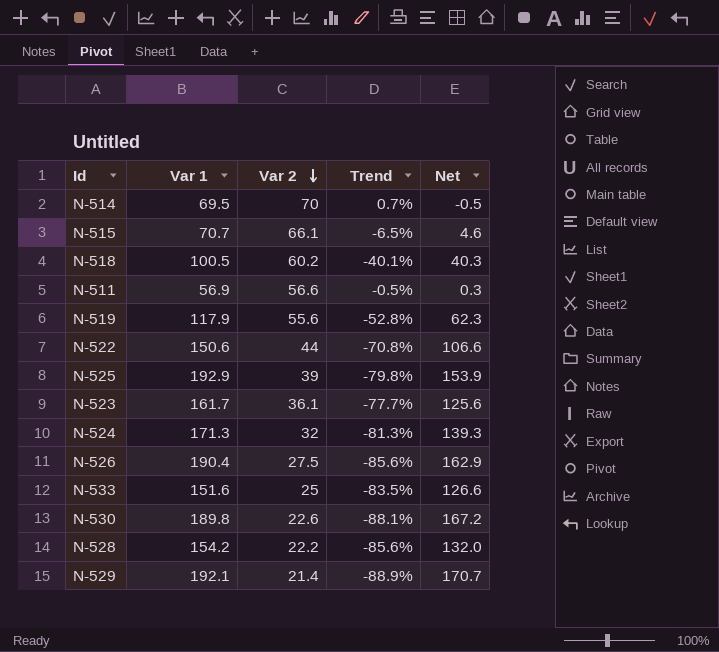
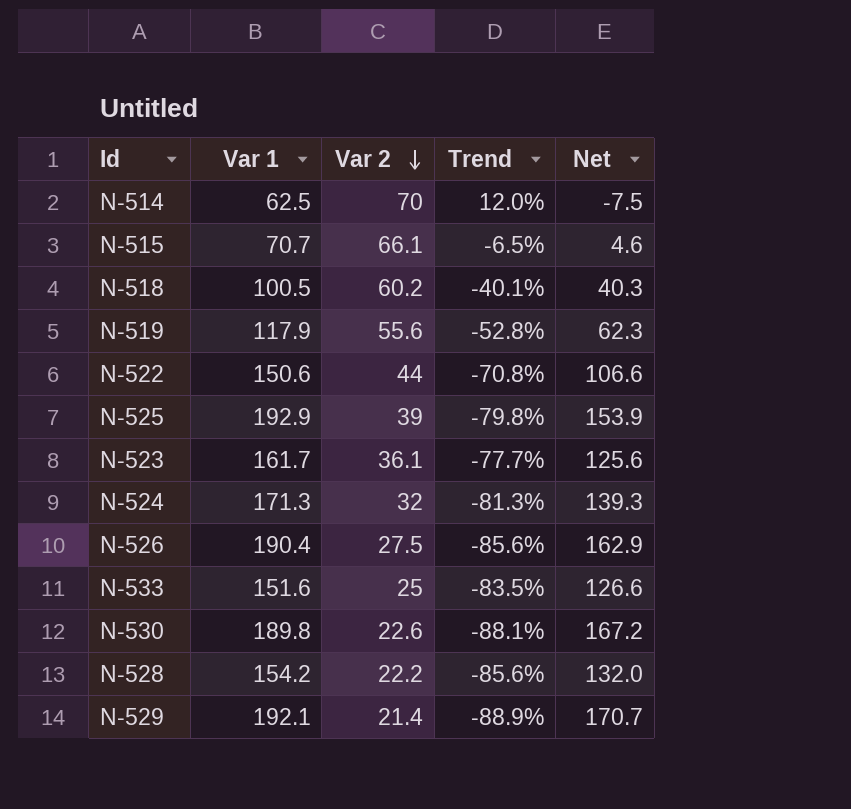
row N-511: 56.9 | 56.6 | -0.5% | 0.3 -> none
N-514 | Var 1: 69.5 -> 62.5
N-514 | Trend: 0.7% -> 12.0%
N-514 | Net: -0.5 -> -7.5

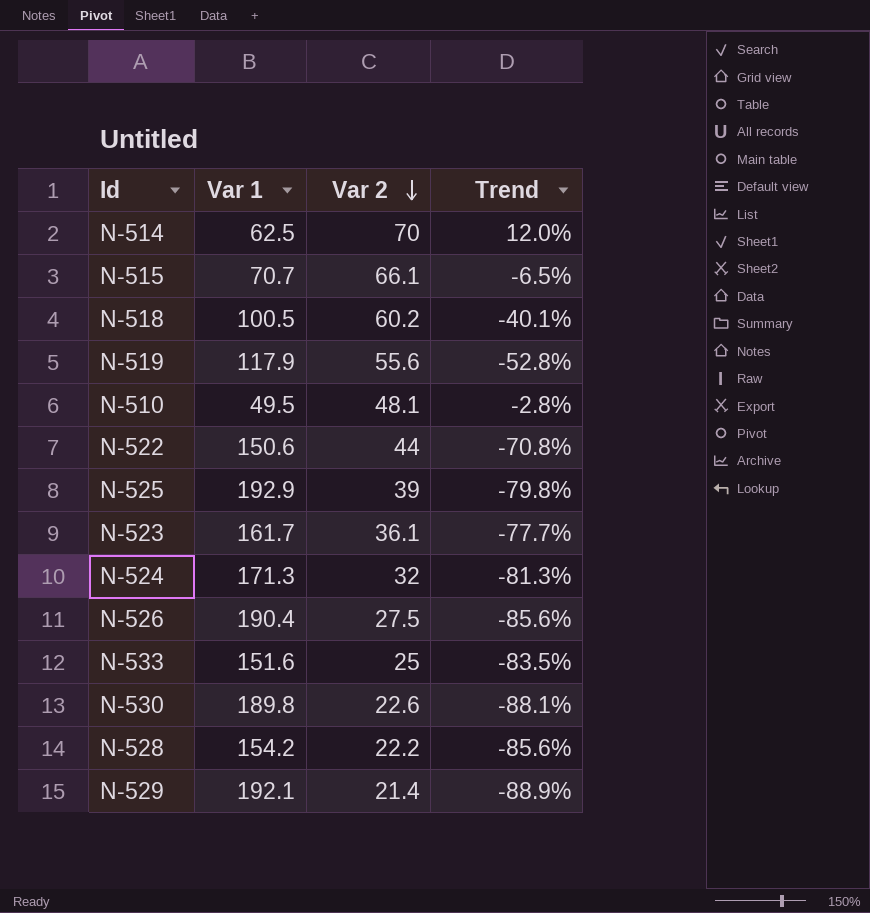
column Net | formula: [Var 1] - [Var 2] -> none
row N-510: none -> 49.5 | 48.1 | -2.8%

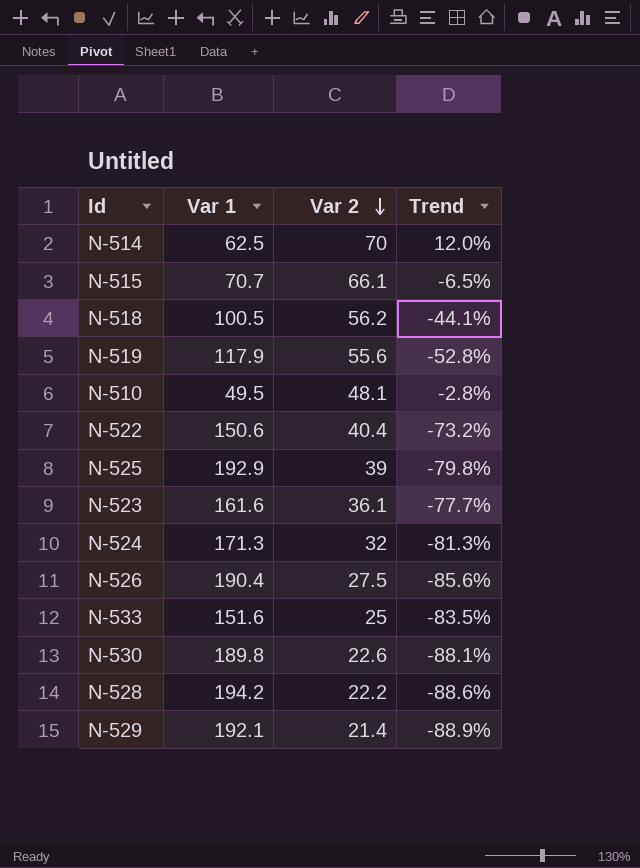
N-518 | Var 2: 60.2 -> 56.2
N-518 | Trend: -40.1% -> -44.1%
N-522 | Var 2: 44 -> 40.4
N-522 | Trend: -70.8% -> -73.2%
N-523 | Var 1: 161.7 -> 161.6
N-528 | Var 1: 154.2 -> 194.2
N-528 | Trend: -85.6% -> -88.6%

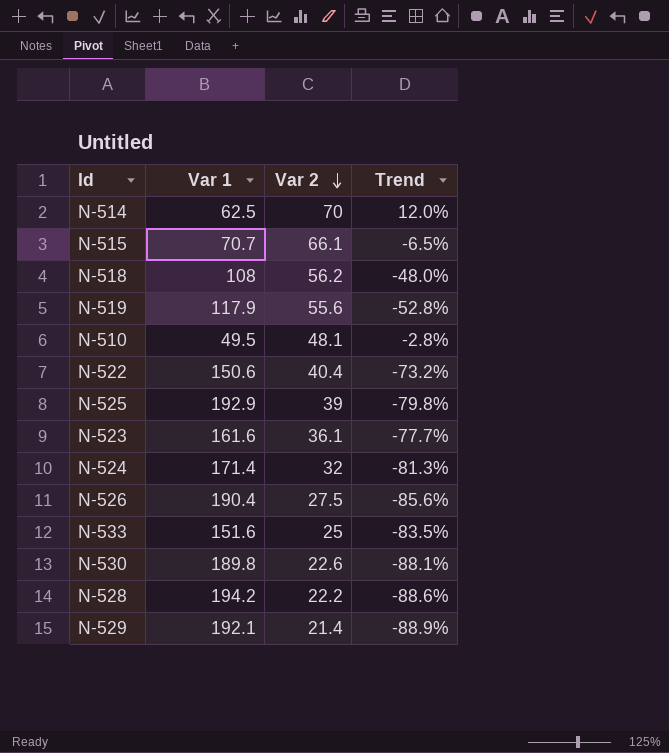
N-518 | Var 1: 100.5 -> 108
N-518 | Trend: -44.1% -> -48.0%
N-524 | Var 1: 171.3 -> 171.4

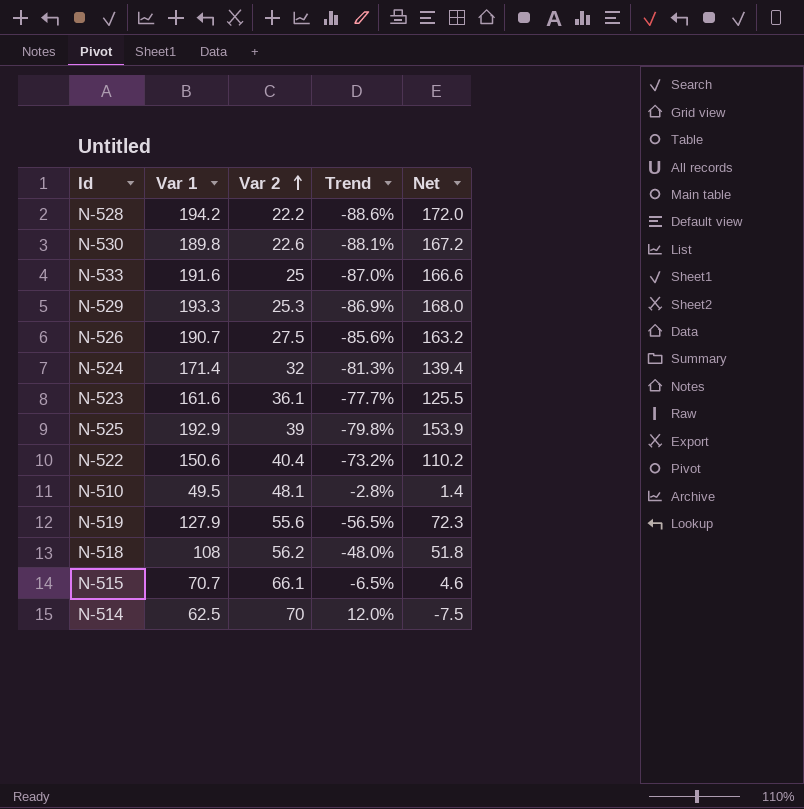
row order: Var 2 descending -> Var 2 ascending
column Net | formula: none -> [Var 1] - [Var 2]
N-533 | Var 1: 151.6 -> 191.6
N-533 | Trend: -83.5% -> -87.0%
N-529 | Var 1: 192.1 -> 193.3
N-529 | Var 2: 21.4 -> 25.3
N-529 | Trend: -88.9% -> -86.9%
N-526 | Var 1: 190.4 -> 190.7
N-519 | Var 1: 117.9 -> 127.9
N-519 | Trend: -52.8% -> -56.5%

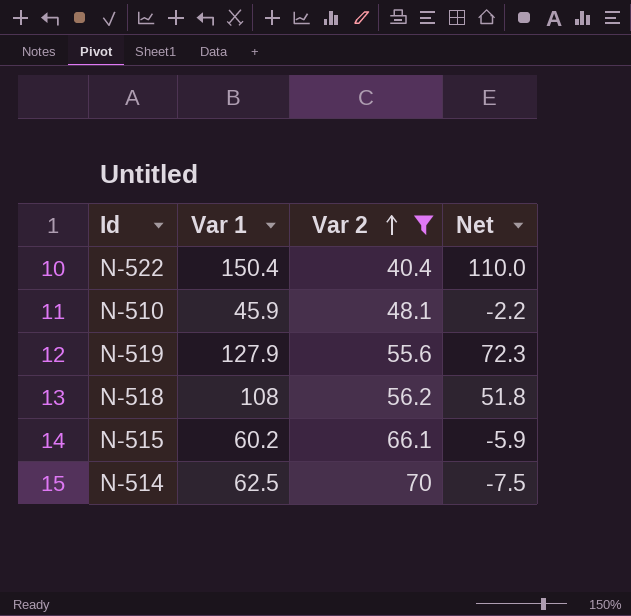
filter: none -> Var 2 >= 40.4
column Trend | formula: ([Var 2] - [Var 1]) / [Var 1] -> none
N-522 | Var 1: 150.6 -> 150.4
N-522 | Net: 110.2 -> 110.0
N-510 | Var 1: 49.5 -> 45.9
N-510 | Net: 1.4 -> -2.2
N-515 | Var 1: 70.7 -> 60.2
N-515 | Net: 4.6 -> -5.9

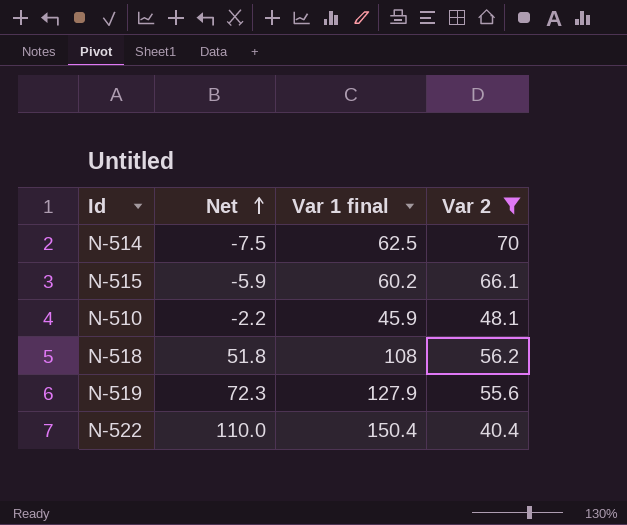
row order: Var 2 ascending -> Net ascending
column Net | position: 4 -> 2
column name: Var 1 -> Var 1 final

